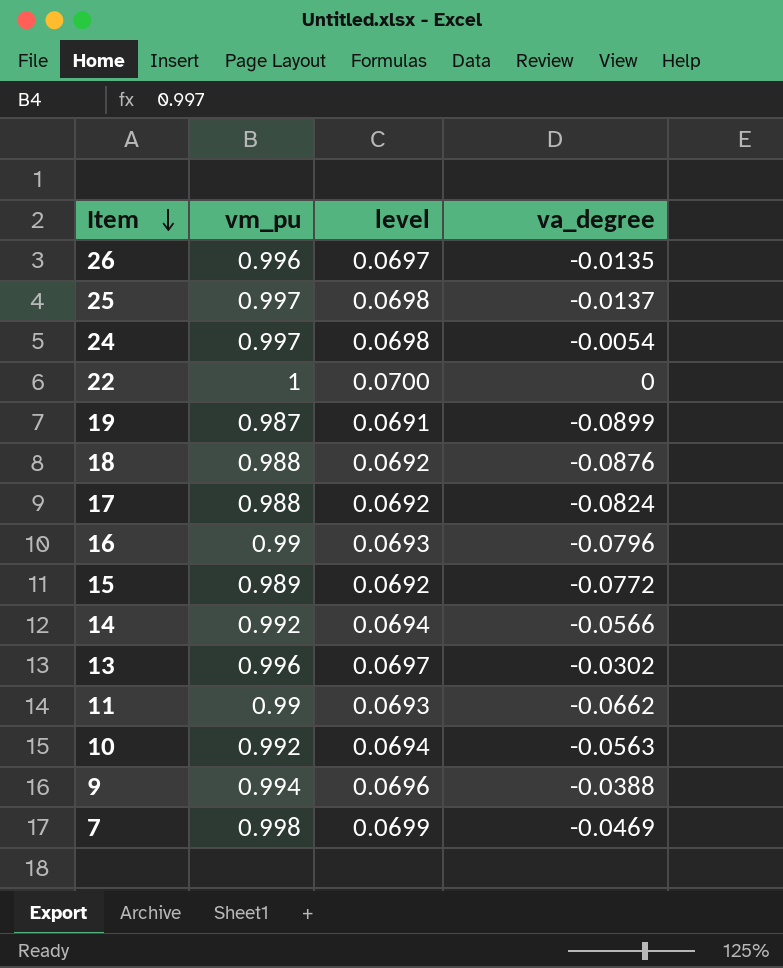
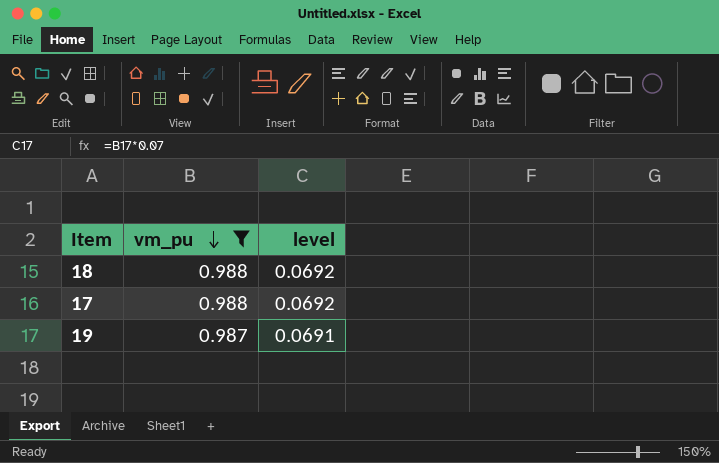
filter: none -> vm_pu <= 0.988
row order: Item descending -> vm_pu descending
column va_degree | position: 4 -> none

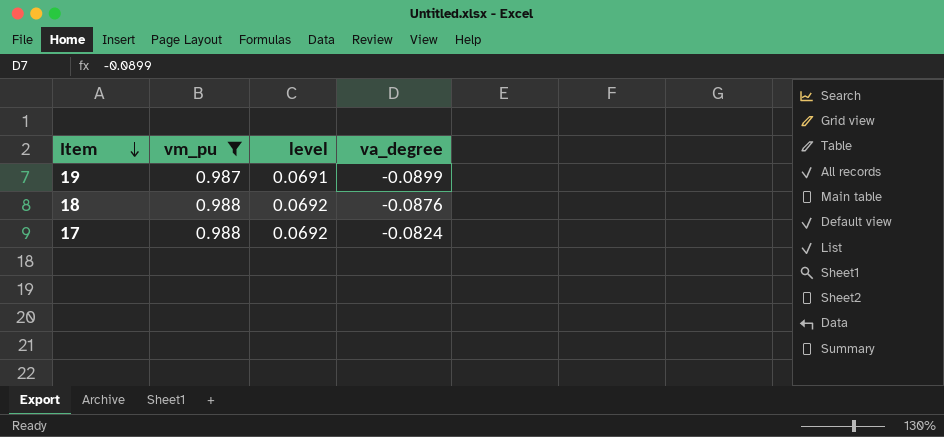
row order: vm_pu descending -> Item descending
column va_degree | position: none -> 4

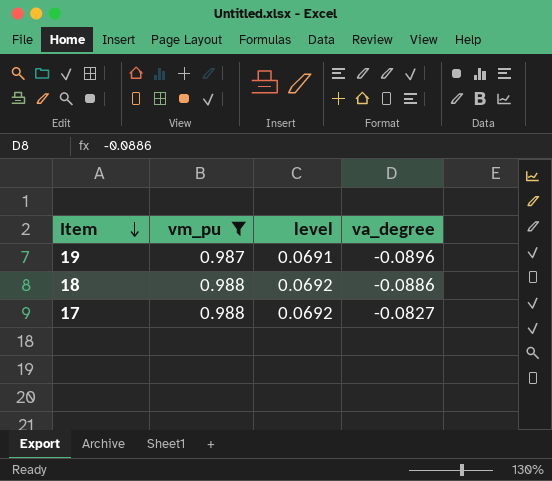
19 | va_degree: -0.0899 -> -0.0896
18 | va_degree: -0.0876 -> -0.0886
17 | va_degree: -0.0824 -> -0.0827

